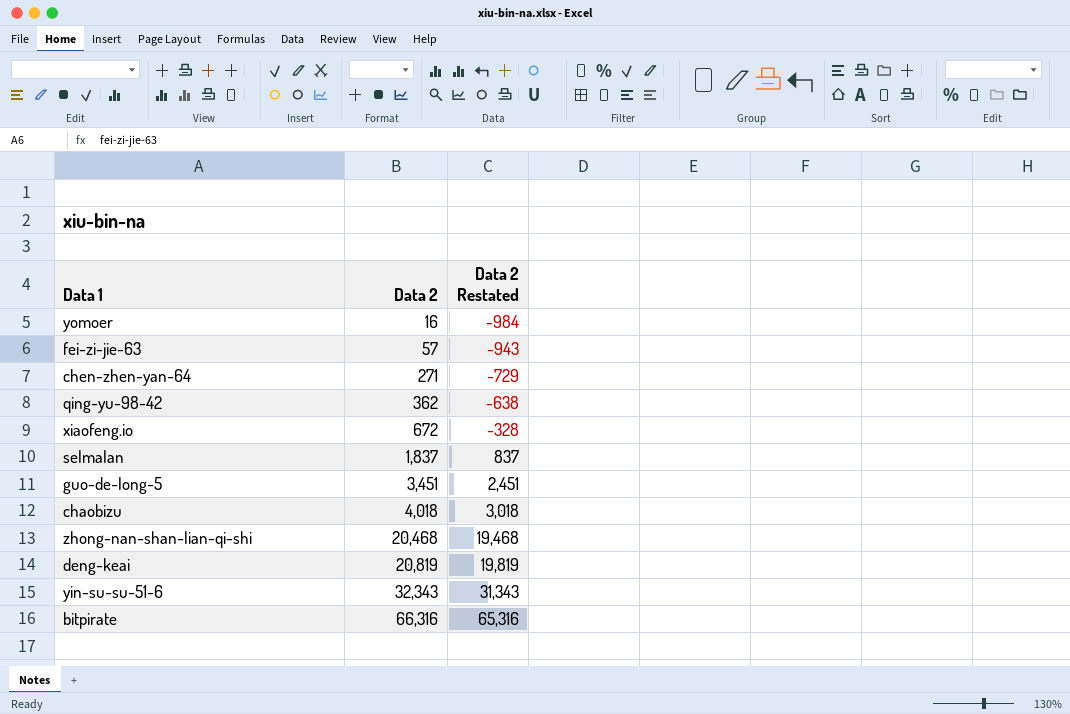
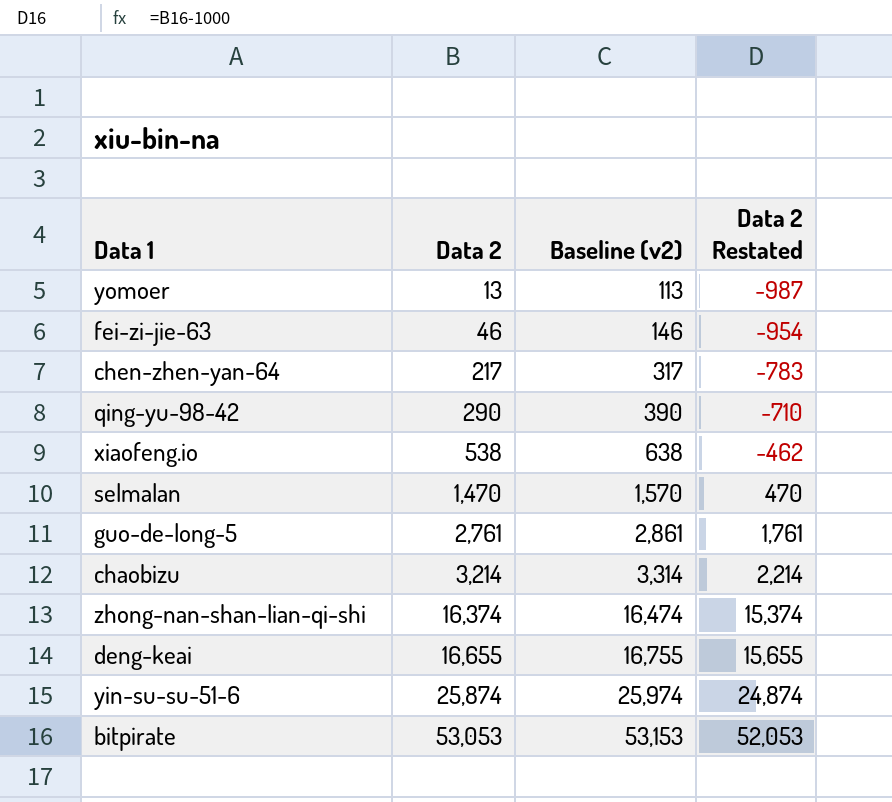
column Baseline (v2) | formula: none -> [Data 2] + 100
yomoer | Data 2: 16 -> 13
yomoer | Data 2 Restated: -984 -> -987
fei-zi-jie-63 | Data 2: 57 -> 46
fei-zi-jie-63 | Data 2 Restated: -943 -> -954
chen-zhen-yan-64 | Data 2: 271 -> 217
chen-zhen-yan-64 | Data 2 Restated: -729 -> -783
qing-yu-98-42 | Data 2: 362 -> 290
qing-yu-98-42 | Data 2 Restated: -638 -> -710
xiaofeng.io | Data 2: 672 -> 538
xiaofeng.io | Data 2 Restated: -328 -> -462
selmalan | Data 2: 1,837 -> 1,470
selmalan | Data 2 Restated: 837 -> 470
guo-de-long-5 | Data 2: 3,451 -> 2,761
guo-de-long-5 | Data 2 Restated: 2,451 -> 1,761
chaobizu | Data 2: 4,018 -> 3,214
chaobizu | Data 2 Restated: 3,018 -> 2,214
zhong-nan-shan-lian-qi-shi | Data 2: 20,468 -> 16,374
zhong-nan-shan-lian-qi-shi | Data 2 Restated: 19,468 -> 15,374
deng-keai | Data 2: 20,819 -> 16,655
deng-keai | Data 2 Restated: 19,819 -> 15,655
yin-su-su-51-6 | Data 2: 32,343 -> 25,874
yin-su-su-51-6 | Data 2 Restated: 31,343 -> 24,874
bitpirate | Data 2: 66,316 -> 53,053
bitpirate | Data 2 Restated: 65,316 -> 52,053

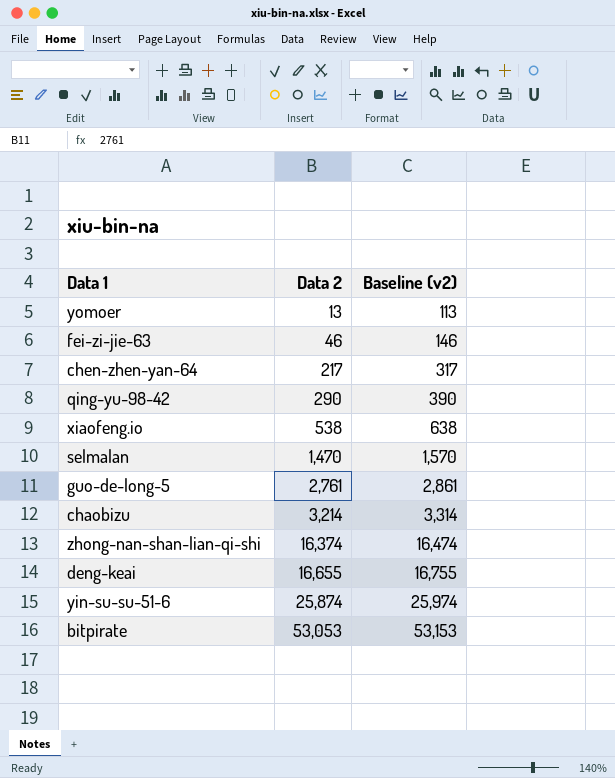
column Data 2 Restated | formula: [Data 2] - 1000 -> none

